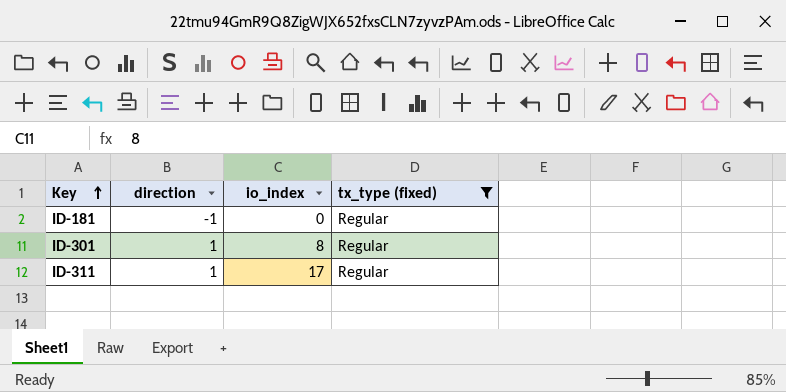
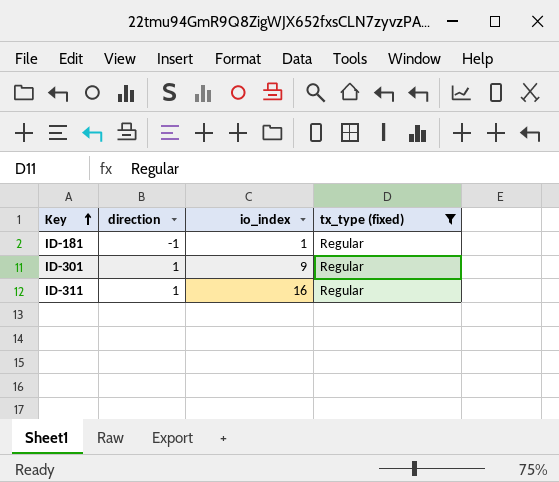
ID-181 | io_index: 0 -> 1
ID-301 | io_index: 8 -> 9
ID-311 | io_index: 17 -> 16

